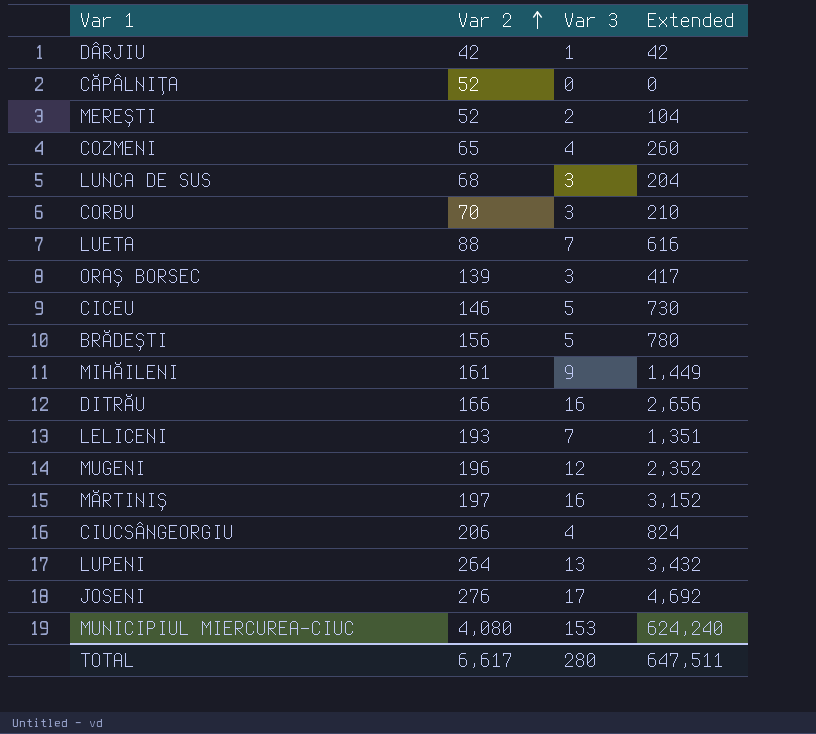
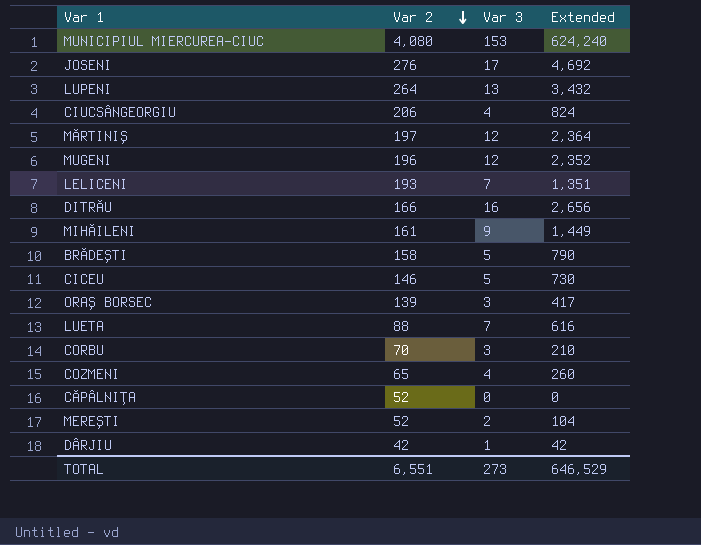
row order: Var 2 ascending -> Var 2 descending
row LUNCA DE SUS: 68 | 3 | 204 -> none
MĂRTINIŞ | Var 3: 16 -> 12
MĂRTINIŞ | Extended: 3,152 -> 2,364
BRĂDEŞTI | Var 2: 156 -> 158
BRĂDEŞTI | Extended: 780 -> 790
TOTAL | Var 2: 6,617 -> 6,551
TOTAL | Var 3: 280 -> 273
TOTAL | Extended: 647,511 -> 646,529

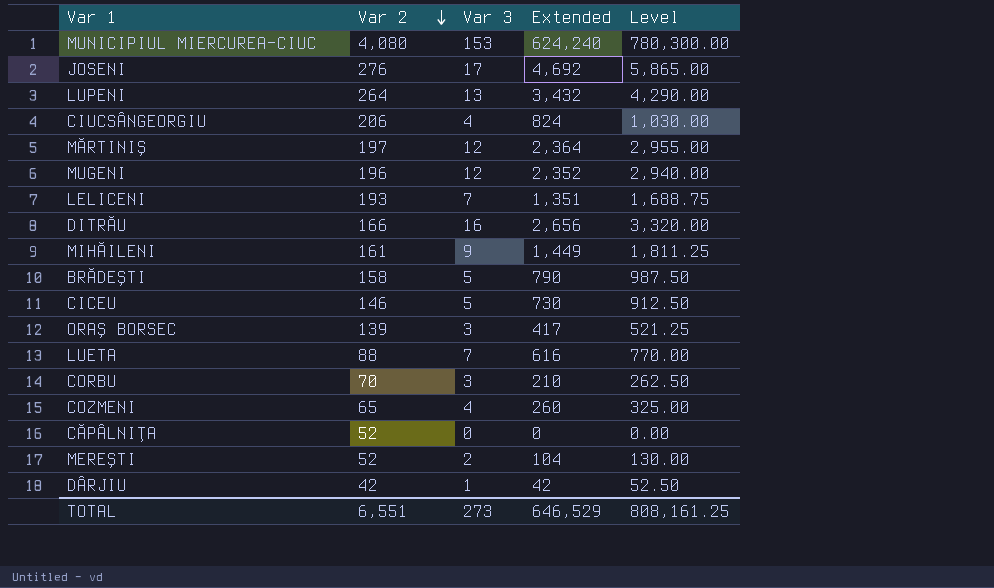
column Level | formula: none -> [Extended] * 1.25

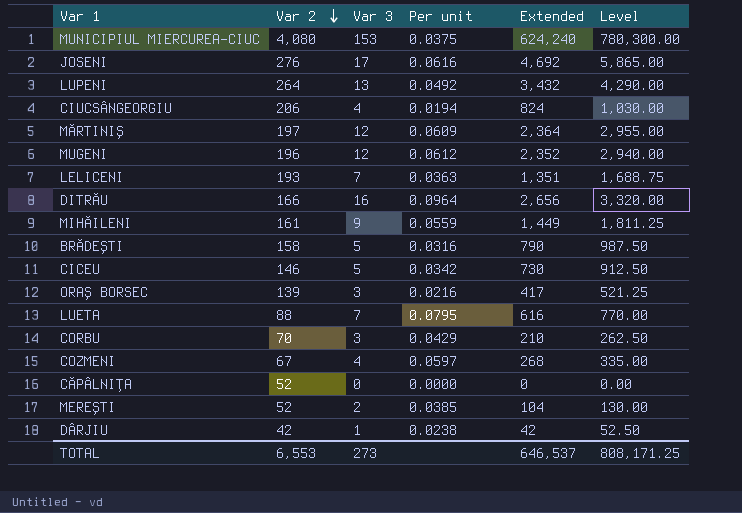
column Per unit | formula: none -> [Var 3] / [Var 2]
COZMENI | Var 2: 65 -> 67
COZMENI | Extended: 260 -> 268
COZMENI | Level: 325.00 -> 335.00
TOTAL | Var 2: 6,551 -> 6,553
TOTAL | Extended: 646,529 -> 646,537
TOTAL | Level: 808,161.25 -> 808,171.25

